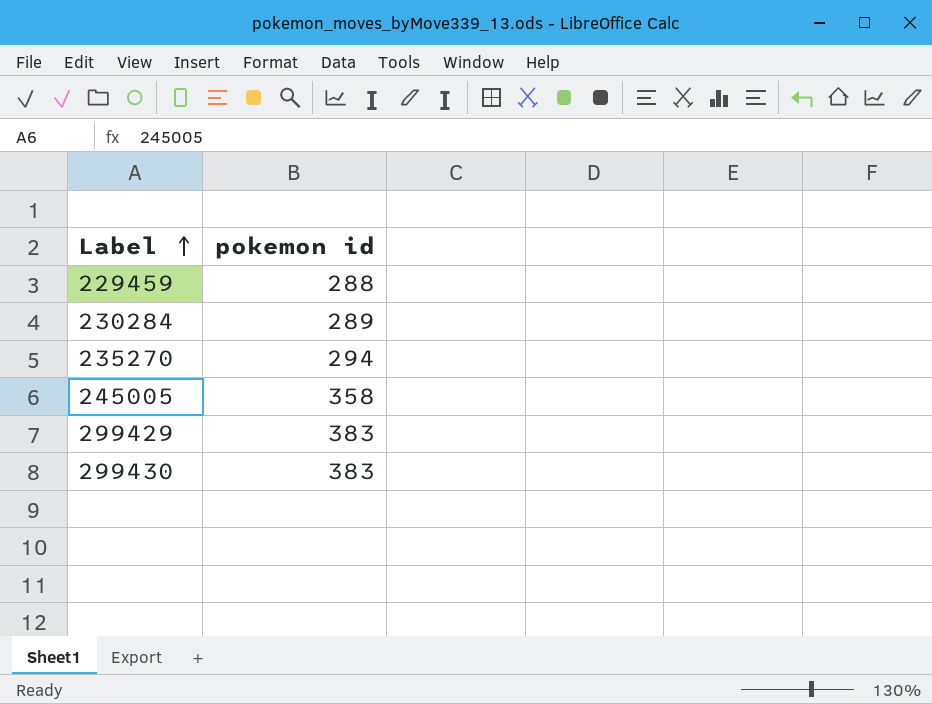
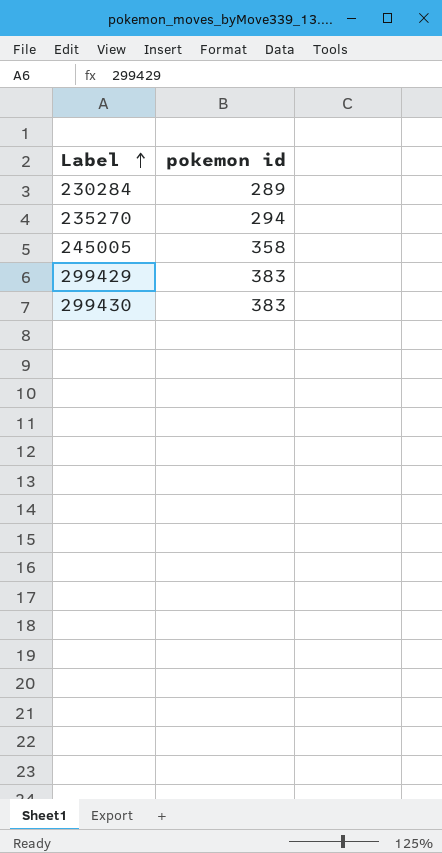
row 229459: 288 -> none

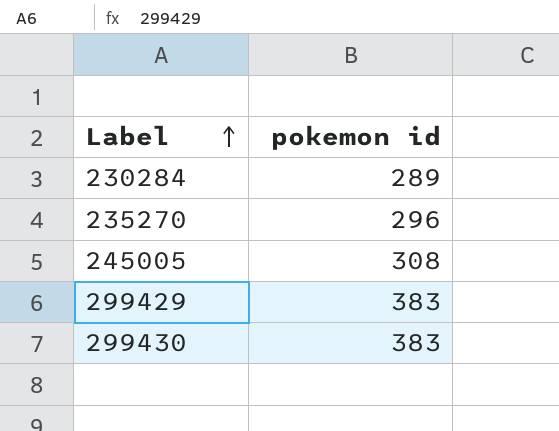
235270 | pokemon id: 294 -> 296
245005 | pokemon id: 358 -> 308

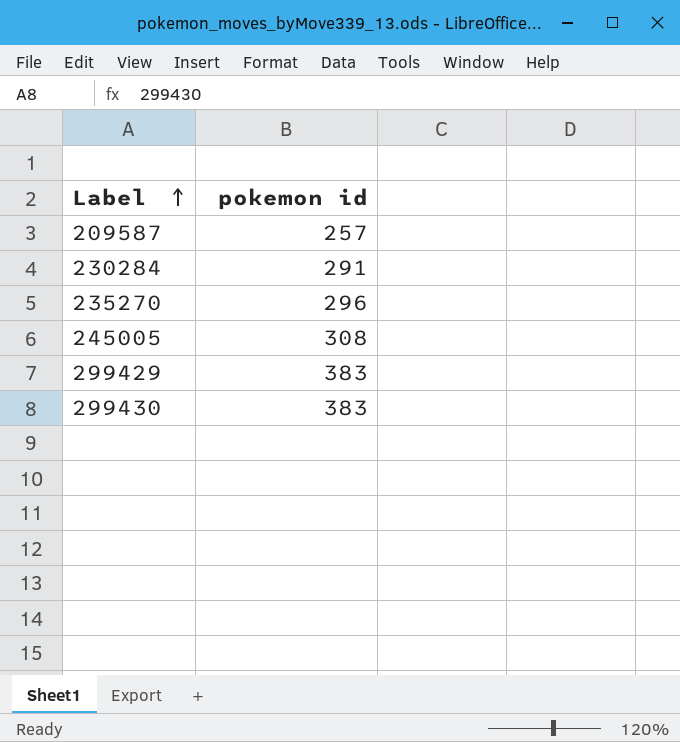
row 209587: none -> 257
230284 | pokemon id: 289 -> 291

